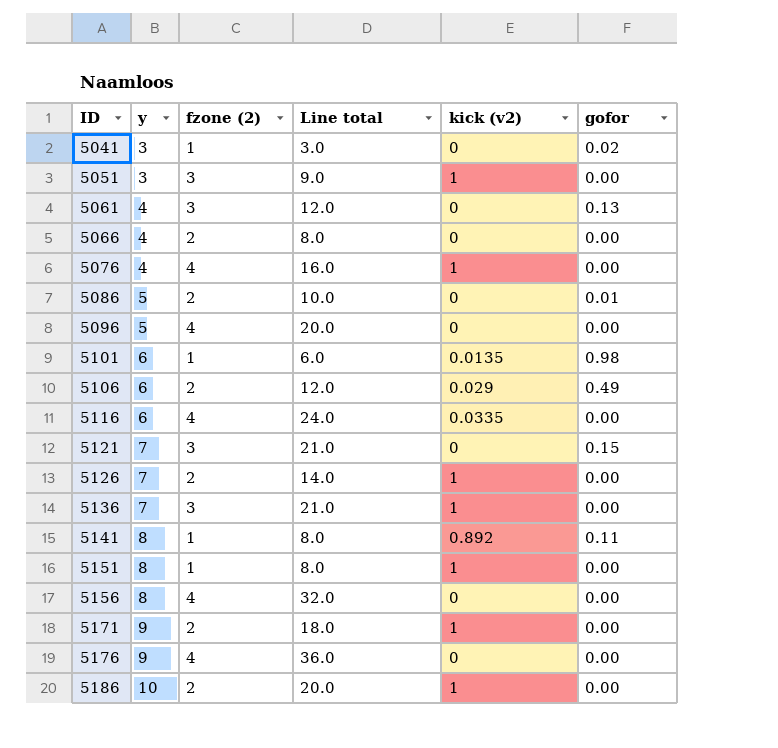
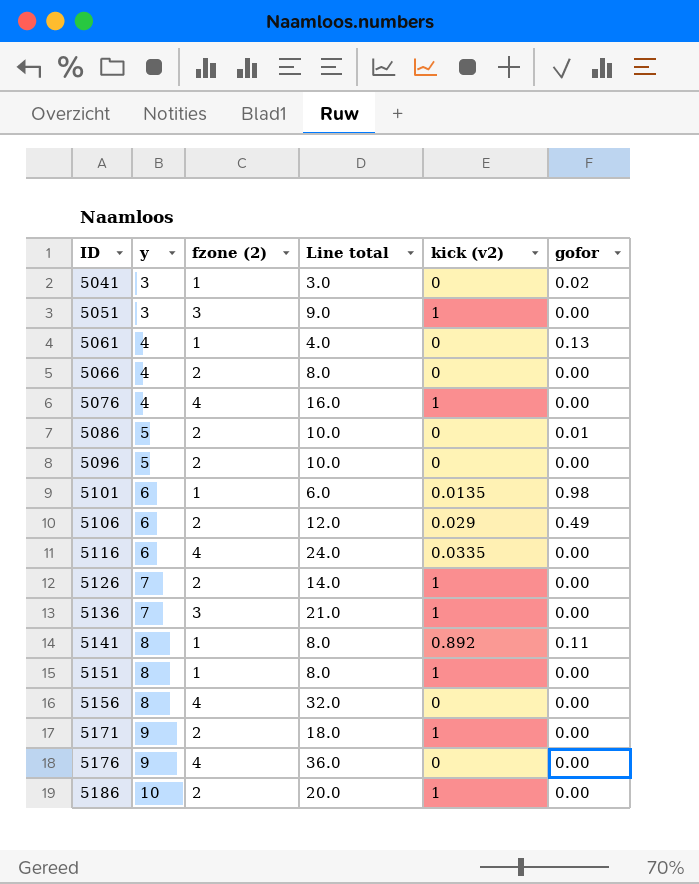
row 5121: 7 | 3 | 21.0 | 0 | 0.15 -> none
5061 | fzone (2): 3 -> 1
5061 | Line total: 12.0 -> 4.0
5096 | fzone (2): 4 -> 2
5096 | Line total: 20.0 -> 10.0

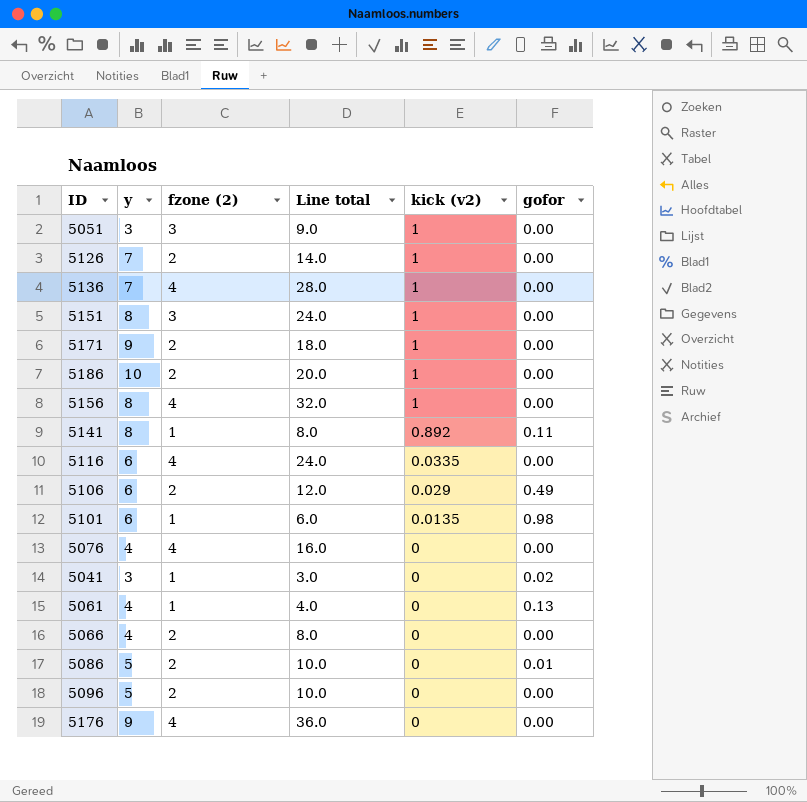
row order: ID ascending -> kick (v2) descending
5136 | fzone (2): 3 -> 4
5136 | Line total: 21.0 -> 28.0
5151 | fzone (2): 1 -> 3
5151 | Line total: 8.0 -> 24.0
5156 | kick (v2): 0 -> 1
5076 | kick (v2): 1 -> 0

